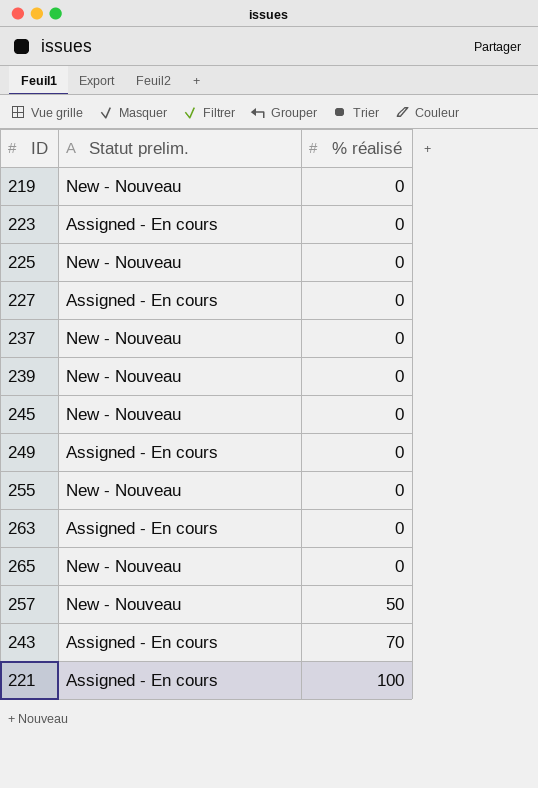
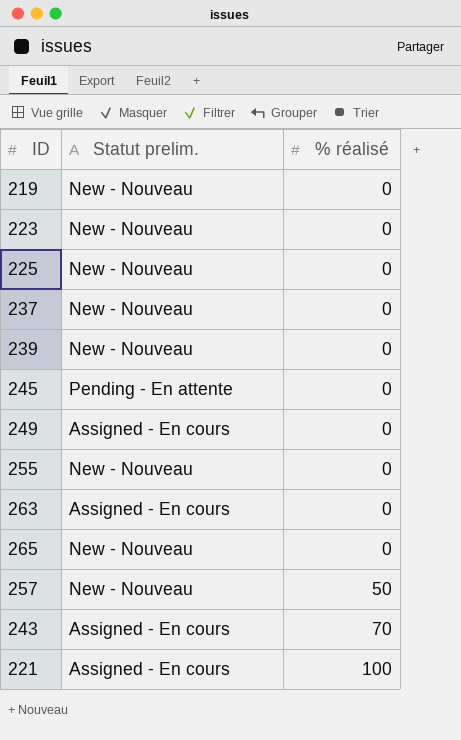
row 227: Assigned - En cours | 0 -> none
223 | Statut prelim.: Assigned - En cours -> New - Nouveau
245 | Statut prelim.: New - Nouveau -> Pending - En attente

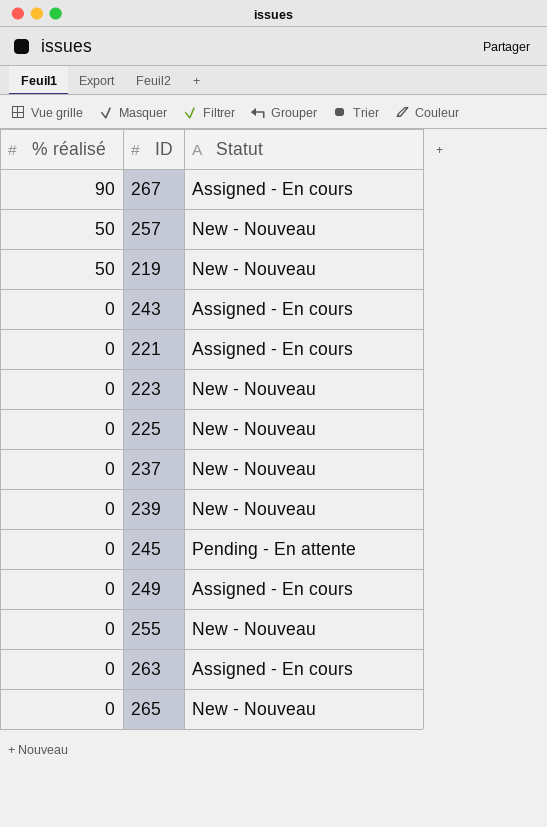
row order: % réalisé ascending -> % réalisé descending
column % réalisé | position: 3 -> 1
column name: Statut prelim. -> Statut
row 267: none -> 90 | Assigned - En cours
219 | % réalisé: 0 -> 50
243 | % réalisé: 70 -> 0
221 | % réalisé: 100 -> 0

